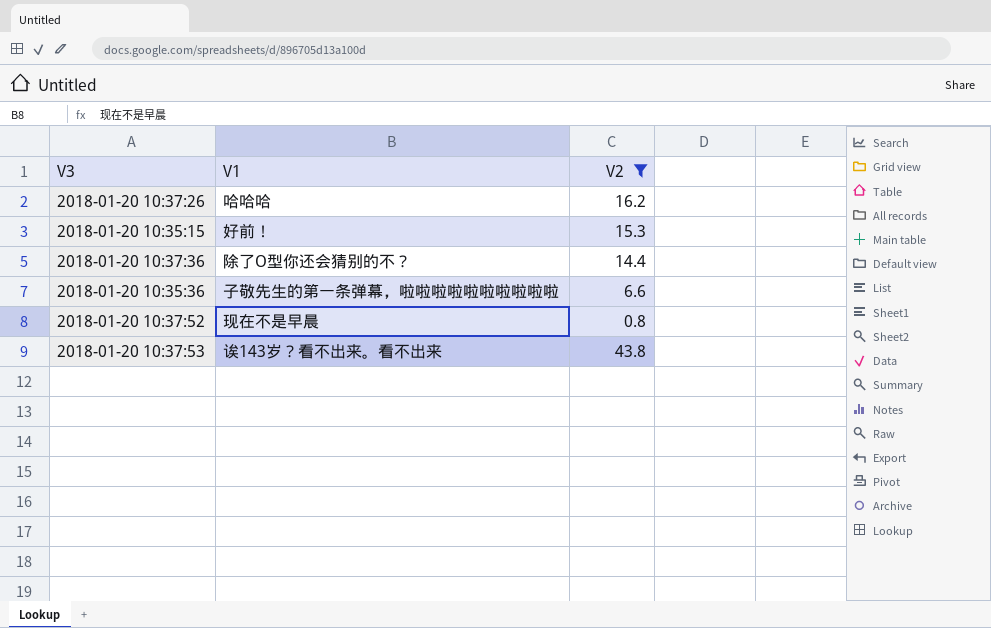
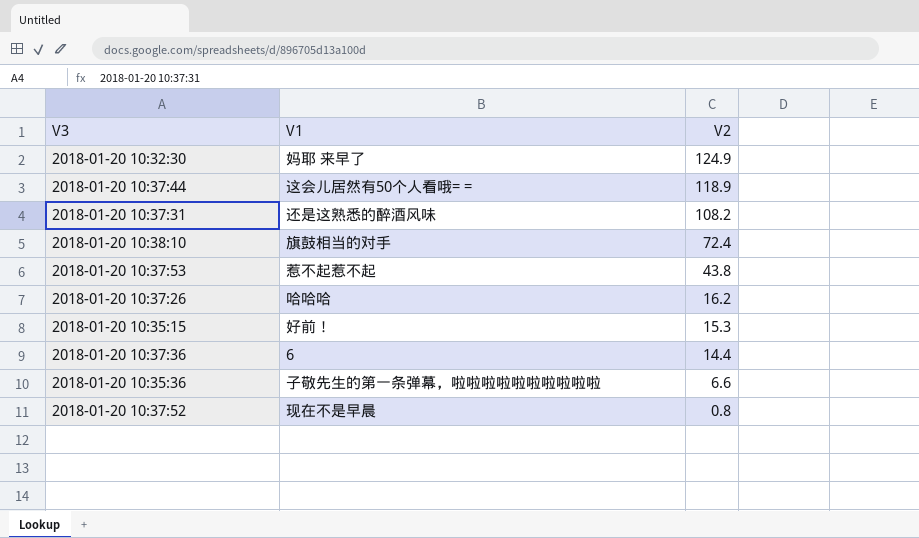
filter: V2 <= 43.8 -> none
row order: none -> V2 descending
2018-01-20 10:37:53 | V1: 诶143岁？看不出来。看不出来 -> 惹不起惹不起
2018-01-20 10:37:36 | V1: 除了O型你还会猜别的不？ -> 6

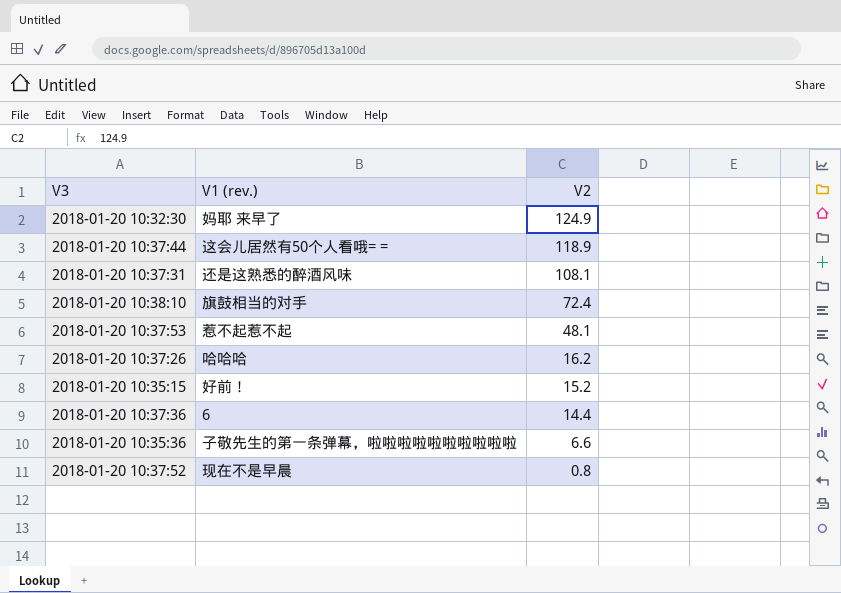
column name: V1 -> V1 (rev.)
2018-01-20 10:37:31 | V2: 108.2 -> 108.1
2018-01-20 10:37:53 | V2: 43.8 -> 48.1
2018-01-20 10:35:15 | V2: 15.3 -> 15.2

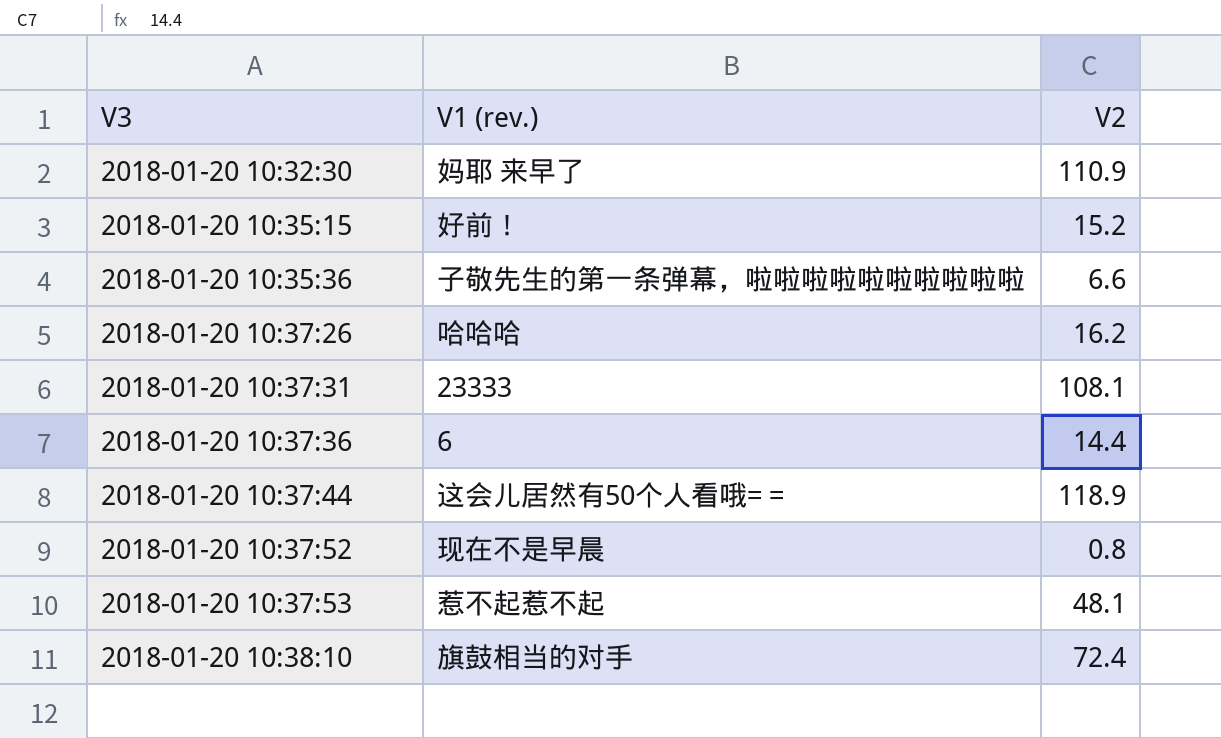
row order: V2 descending -> V3 ascending
2018-01-20 10:32:30 | V2: 124.9 -> 110.9
2018-01-20 10:37:31 | V1 (rev.): 还是这熟悉的醉酒风味 -> 23333

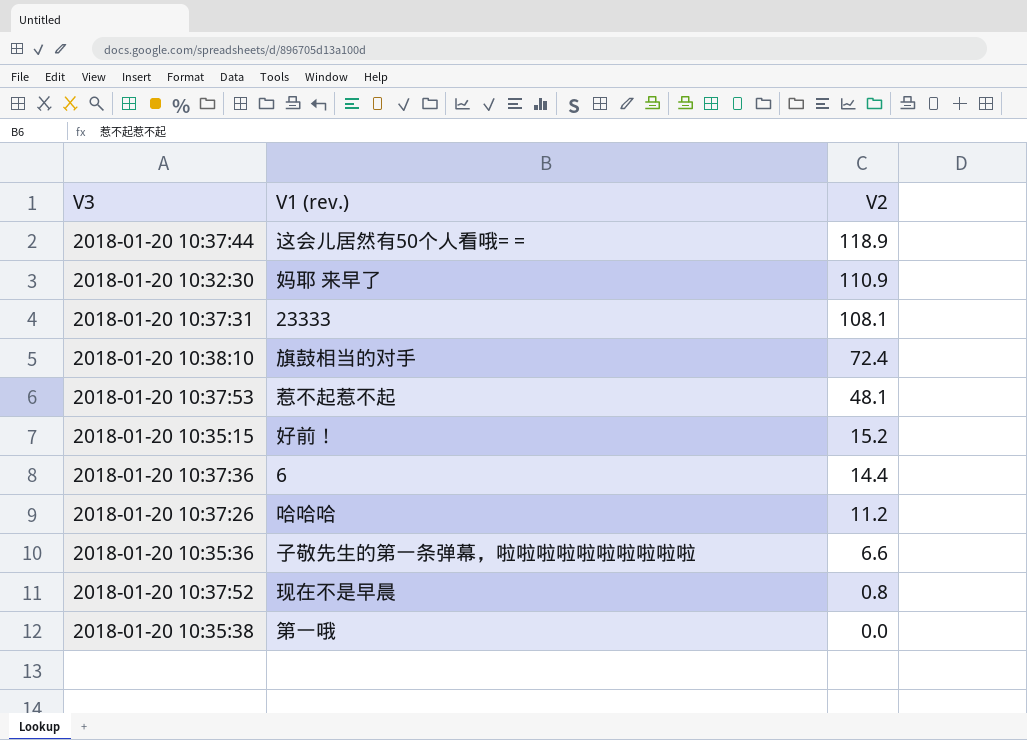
row order: V3 ascending -> V2 descending
2018-01-20 10:37:26 | V2: 16.2 -> 11.2
row 2018-01-20 10:35:38: none -> 第一哦 | 0.0

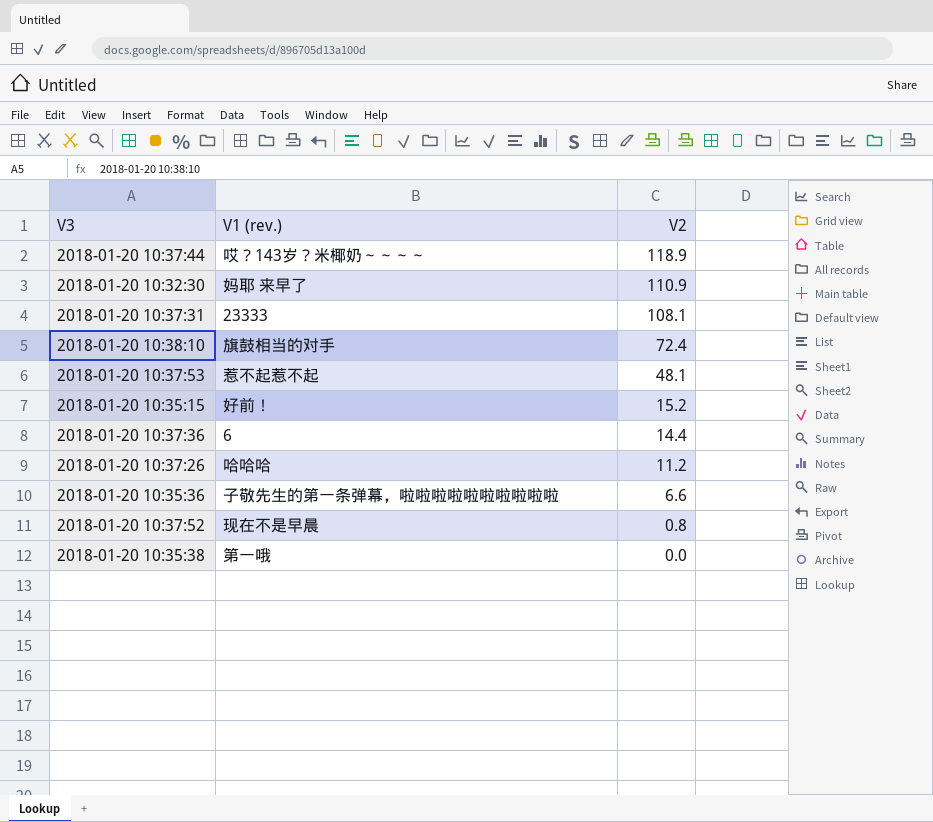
2018-01-20 10:37:44 | V1 (rev.): 这会儿居然有50个人看哦= = -> 哎？143岁？米椰奶～～～～

